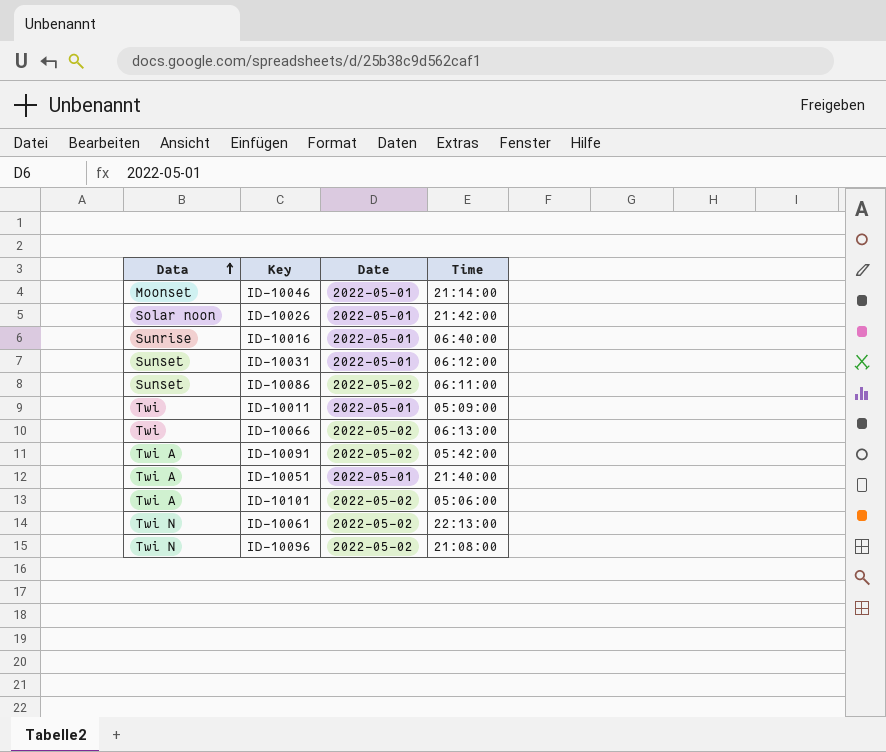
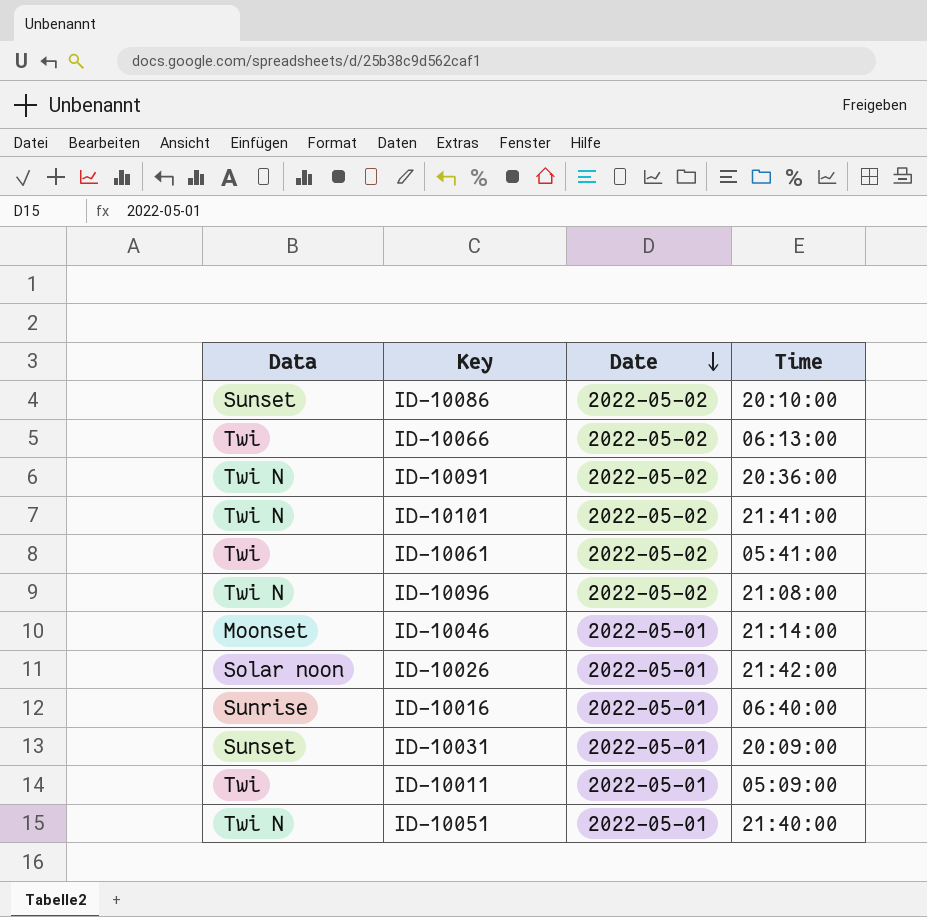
row order: Data ascending -> Date descending
ID-10086 | Time: 06:11:00 -> 20:10:00
ID-10091 | Data: Twi A -> Twi N
ID-10091 | Time: 05:42:00 -> 20:36:00
ID-10101 | Data: Twi A -> Twi N
ID-10101 | Time: 05:06:00 -> 21:41:00
ID-10061 | Data: Twi N -> Twi
ID-10061 | Time: 22:13:00 -> 05:41:00
ID-10031 | Time: 06:12:00 -> 20:09:00
ID-10051 | Data: Twi A -> Twi N

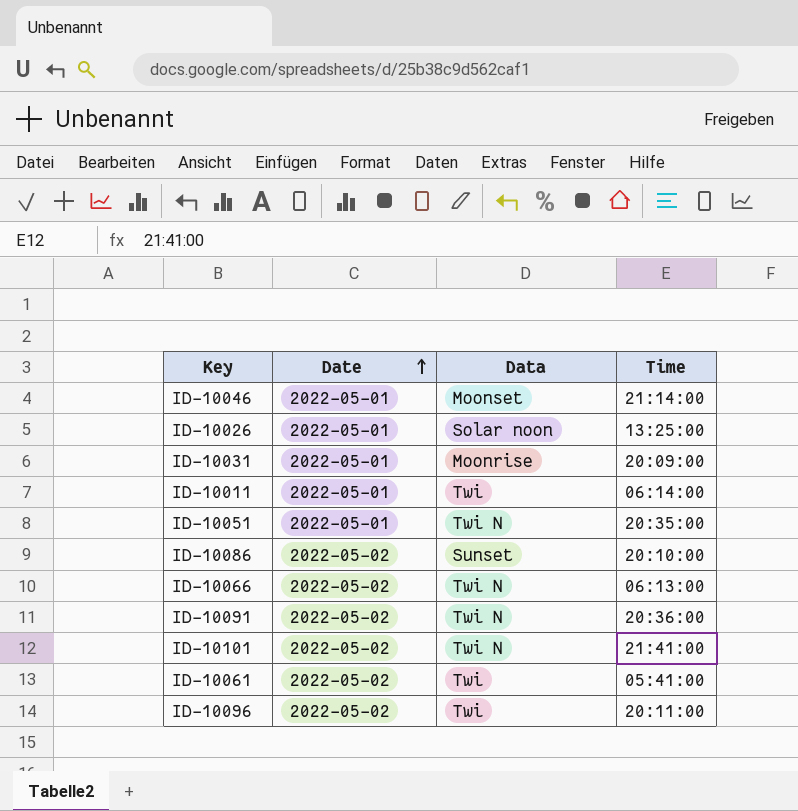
row order: Date descending -> Date ascending
column Data | position: 1 -> 3
row ID-10016: Sunrise | 2022-05-01 | 06:40:00 -> none
ID-10026 | Time: 21:42:00 -> 13:25:00
ID-10031 | Data: Sunset -> Moonrise
ID-10011 | Time: 05:09:00 -> 06:14:00
ID-10051 | Time: 21:40:00 -> 20:35:00
ID-10066 | Data: Twi -> Twi N
ID-10096 | Data: Twi N -> Twi
ID-10096 | Time: 21:08:00 -> 20:11:00

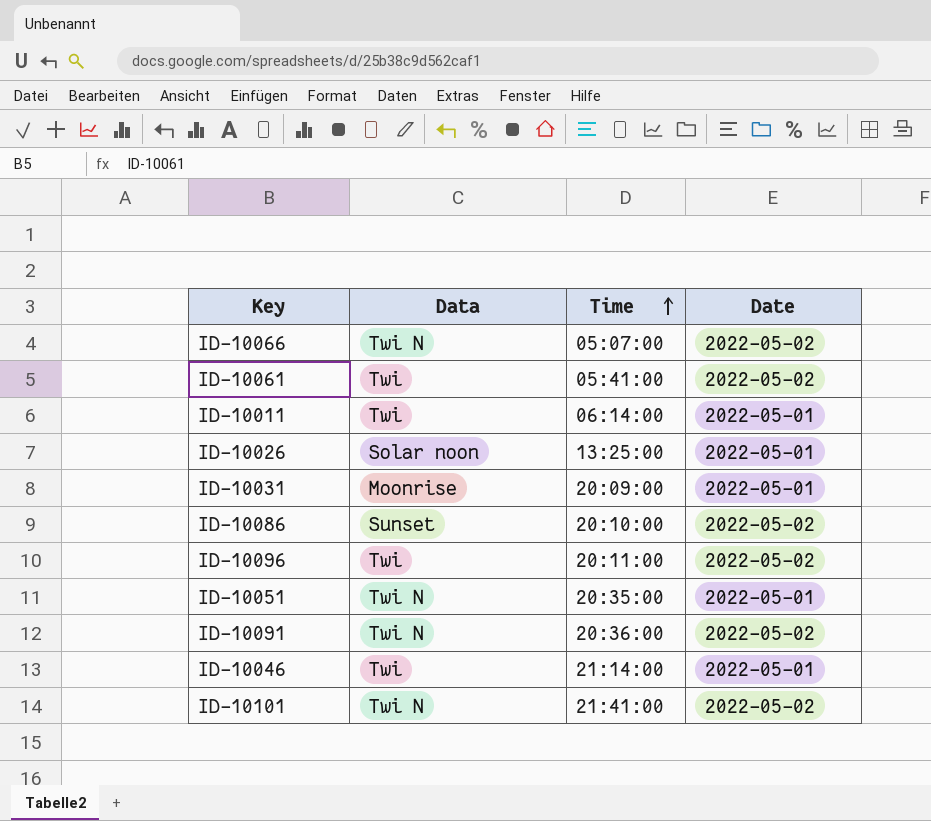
row order: Date ascending -> Time ascending
column Date | position: 2 -> 4
ID-10066 | Time: 06:13:00 -> 05:07:00
ID-10046 | Data: Moonset -> Twi

